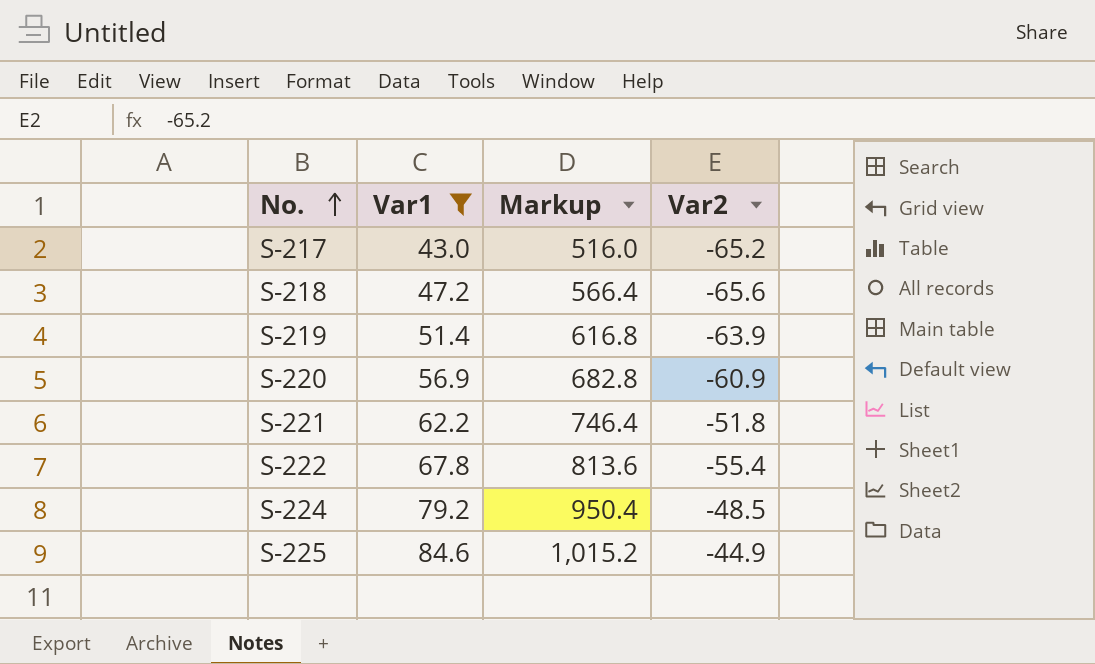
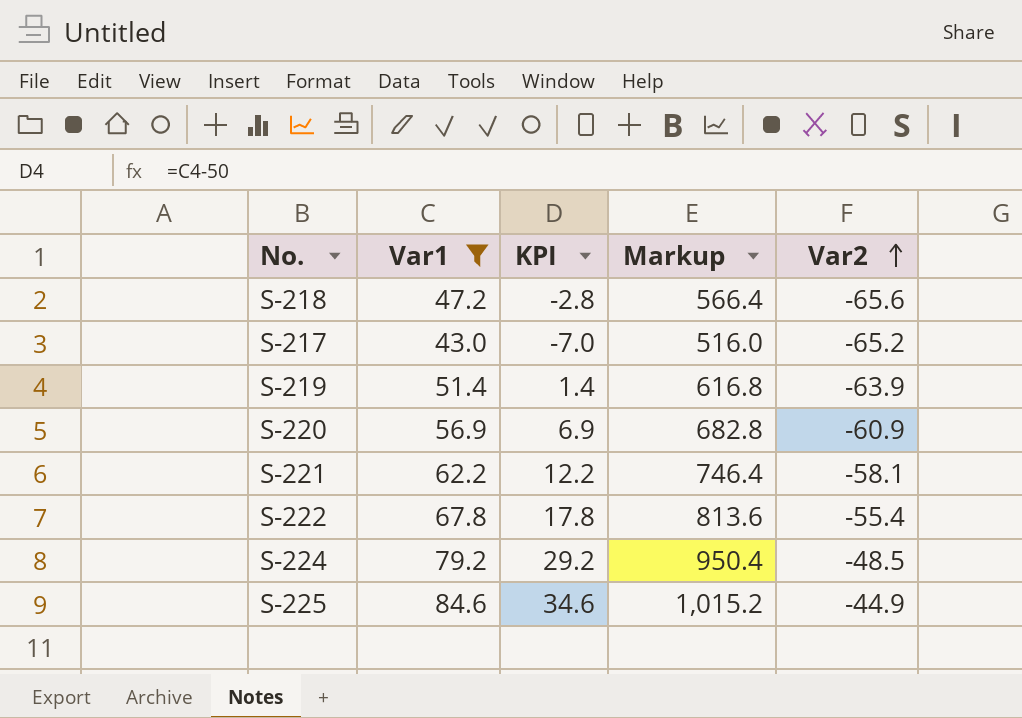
row order: No. ascending -> Var2 ascending
column KPI | formula: none -> [Var1] - 50
S-221 | Var2: -51.8 -> -58.1

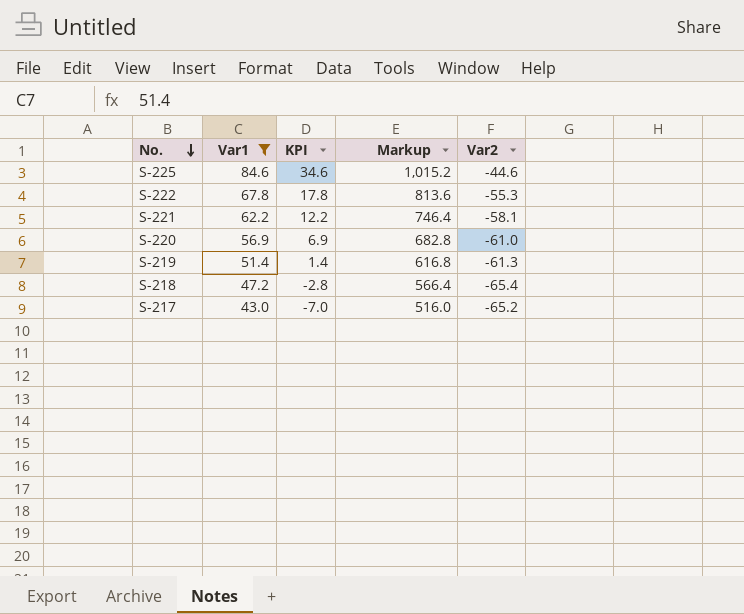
row order: Var2 ascending -> No. descending
row S-224: 79.2 | 29.2 | 950.4 | -48.5 -> none
S-225 | Var2: -44.9 -> -44.6
S-222 | Var2: -55.4 -> -55.3
S-220 | Var2: -60.9 -> -61.0
S-219 | Var2: -63.9 -> -61.3
S-218 | Var2: -65.6 -> -65.4

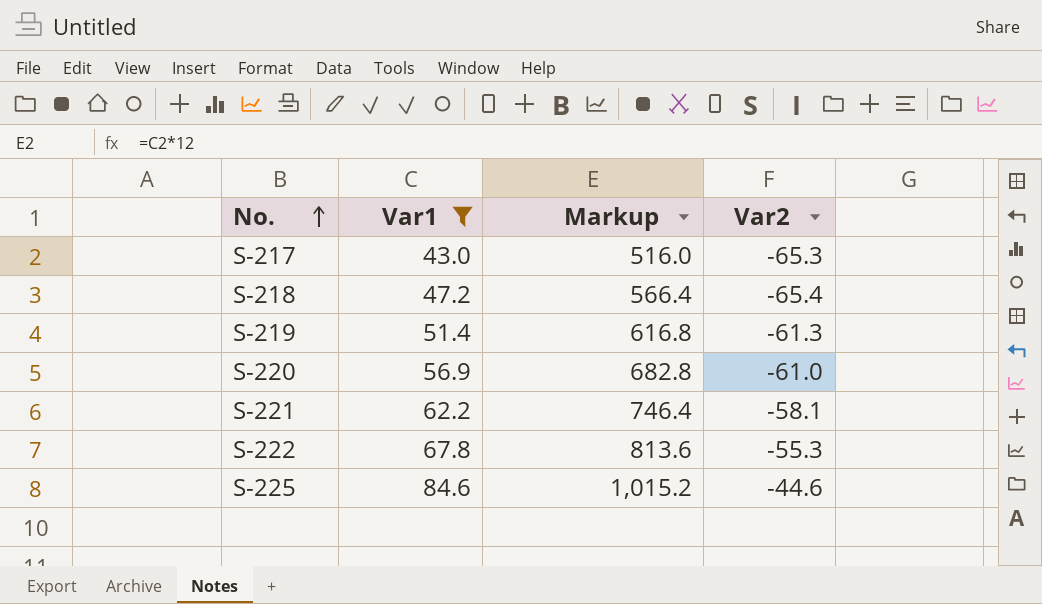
row order: No. descending -> No. ascending
column KPI | formula: [Var1] - 50 -> none
S-217 | Var2: -65.2 -> -65.3

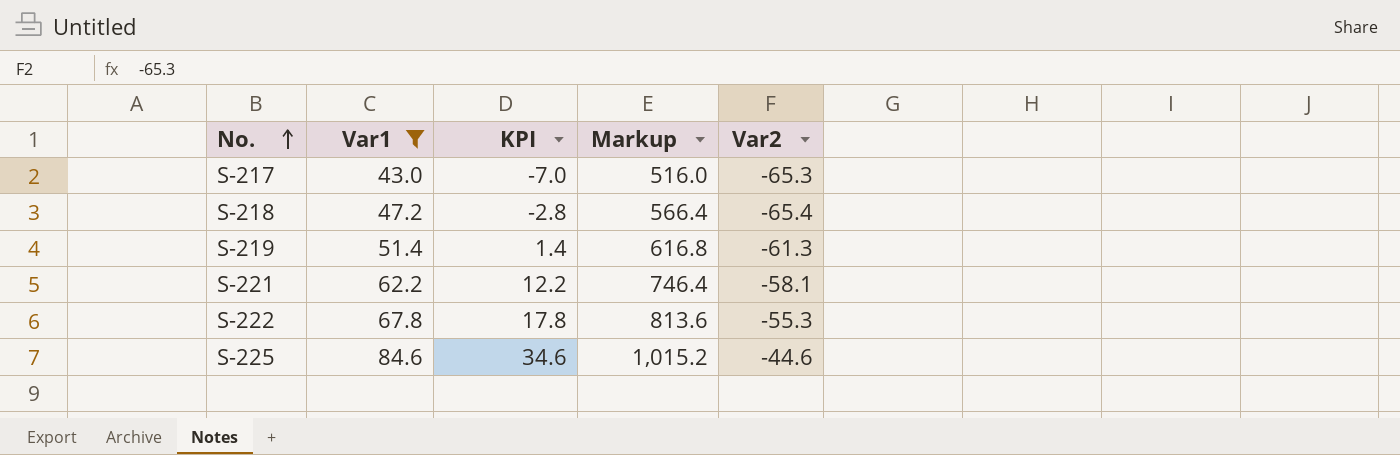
column KPI | formula: none -> [Var1] - 50
row S-220: 56.9 | 682.8 | -61.0 -> none

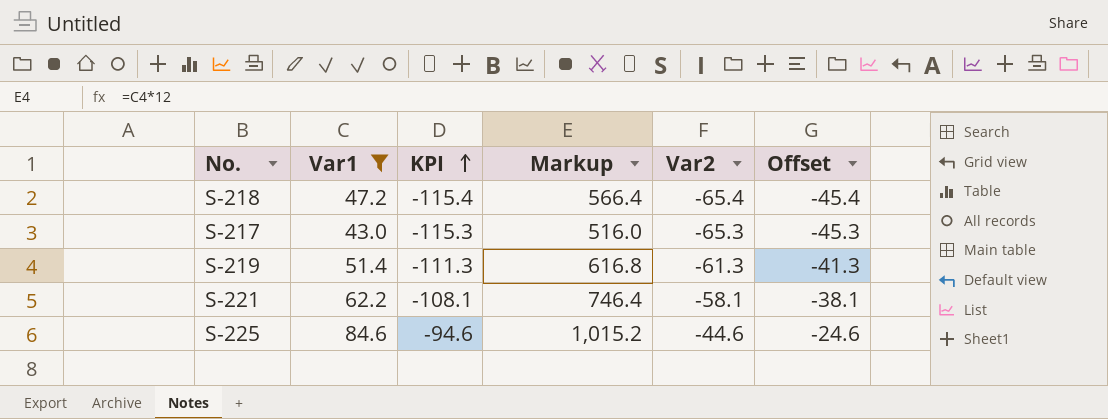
row order: No. ascending -> KPI ascending
column KPI | formula: [Var1] - 50 -> [Var2] - 50
column Offset | formula: none -> [Var2] + 20
row S-222: 67.8 | 17.8 | 813.6 | -55.3 -> none

